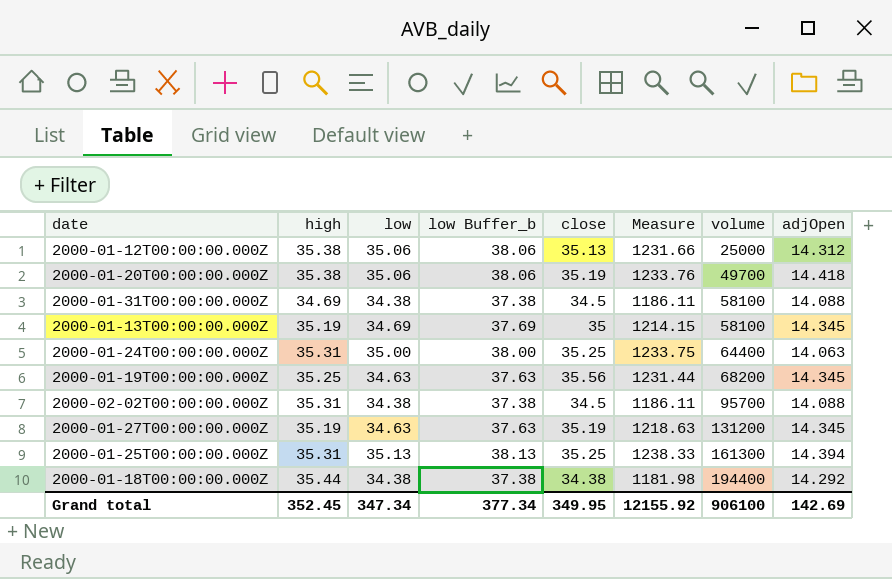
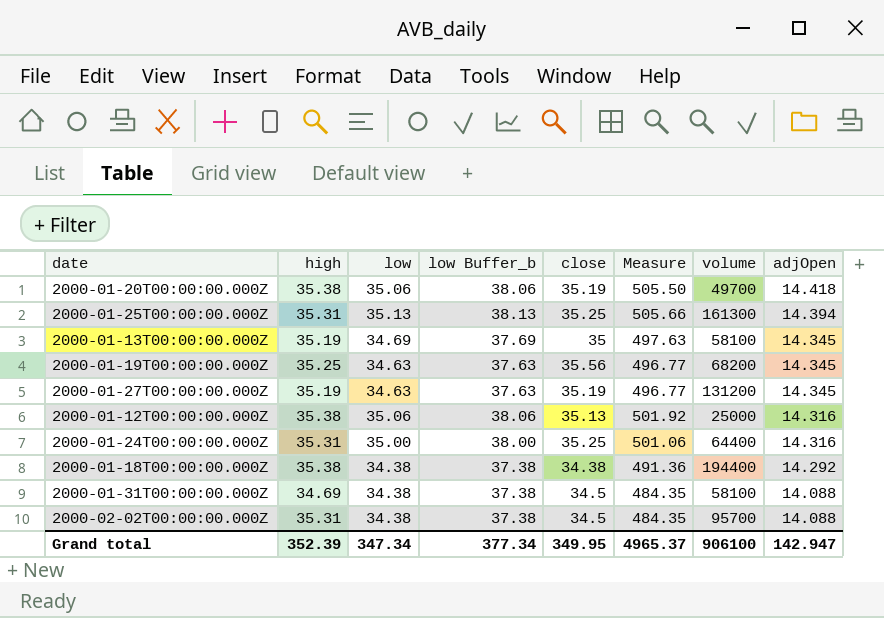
row order: volume ascending -> adjOpen descending
column Measure | formula: [low] * [close] -> [low] * [adjOpen]
2000-01-12T00:00:00.000Z | adjOpen: 14.312 -> 14.316
2000-01-24T00:00:00.000Z | adjOpen: 14.063 -> 14.316
2000-01-18T00:00:00.000Z | high: 35.44 -> 35.38
Grand total | high: 352.45 -> 352.39
Grand total | Measure: 12155.92 -> 4965.37
Grand total | adjOpen: 142.69 -> 142.947

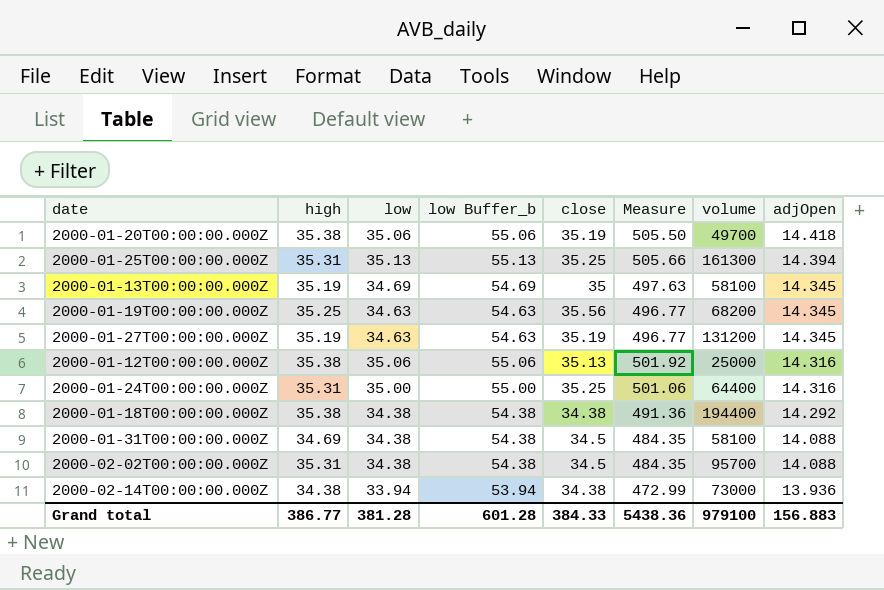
column low Buffer_b | formula: [low] + 3 -> [low] + 20
row 2000-02-14T00:00:00.000Z: none -> 34.38 | 33.94 | 53.94 | 34.38 | 472.99 | 73000 | 13.936
Grand total | high: 352.39 -> 386.77
Grand total | low: 347.34 -> 381.28
Grand total | low Buffer_b: 377.34 -> 601.28
Grand total | close: 349.95 -> 384.33
Grand total | Measure: 4965.37 -> 5438.36
Grand total | volume: 906100 -> 979100
Grand total | adjOpen: 142.947 -> 156.883

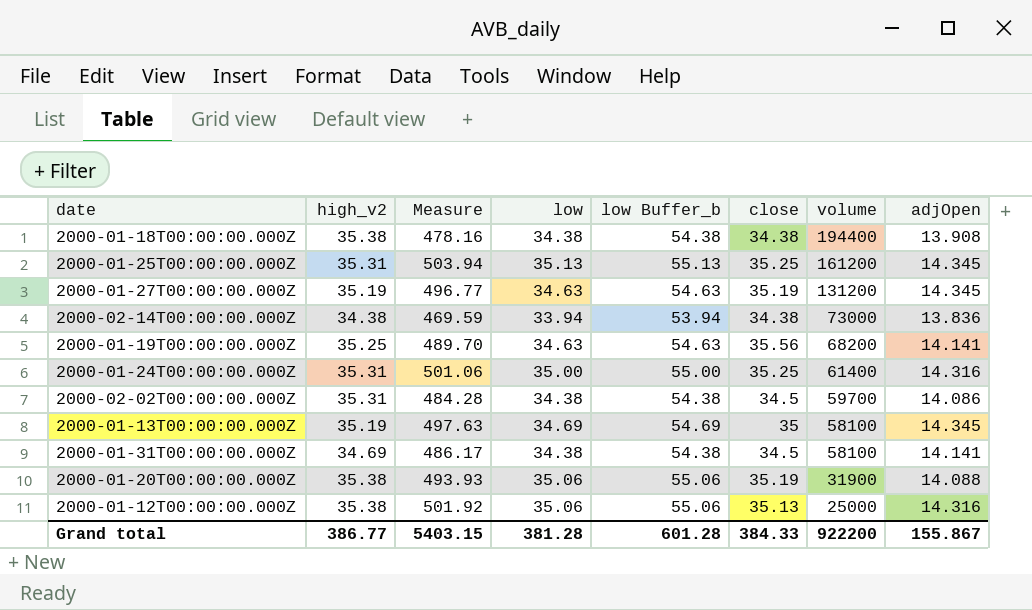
row order: adjOpen descending -> volume descending
column name: high -> high_v2
column Measure | position: 6 -> 3
2000-01-18T00:00:00.000Z | Measure: 491.36 -> 478.16
2000-01-18T00:00:00.000Z | adjOpen: 14.292 -> 13.908
2000-01-25T00:00:00.000Z | Measure: 505.66 -> 503.94
2000-01-25T00:00:00.000Z | volume: 161300 -> 161200
2000-01-25T00:00:00.000Z | adjOpen: 14.394 -> 14.345
2000-02-14T00:00:00.000Z | Measure: 472.99 -> 469.59
2000-02-14T00:00:00.000Z | adjOpen: 13.936 -> 13.836
2000-01-19T00:00:00.000Z | Measure: 496.77 -> 489.70
2000-01-19T00:00:00.000Z | adjOpen: 14.345 -> 14.141
2000-01-24T00:00:00.000Z | volume: 64400 -> 61400
2000-02-02T00:00:00.000Z | Measure: 484.35 -> 484.28
2000-02-02T00:00:00.000Z | volume: 95700 -> 59700
2000-02-02T00:00:00.000Z | adjOpen: 14.088 -> 14.086
2000-01-31T00:00:00.000Z | Measure: 484.35 -> 486.17
2000-01-31T00:00:00.000Z | adjOpen: 14.088 -> 14.141
2000-01-20T00:00:00.000Z | Measure: 505.50 -> 493.93
2000-01-20T00:00:00.000Z | volume: 49700 -> 31900
2000-01-20T00:00:00.000Z | adjOpen: 14.418 -> 14.088
Grand total | Measure: 5438.36 -> 5403.15
Grand total | volume: 979100 -> 922200
Grand total | adjOpen: 156.883 -> 155.867

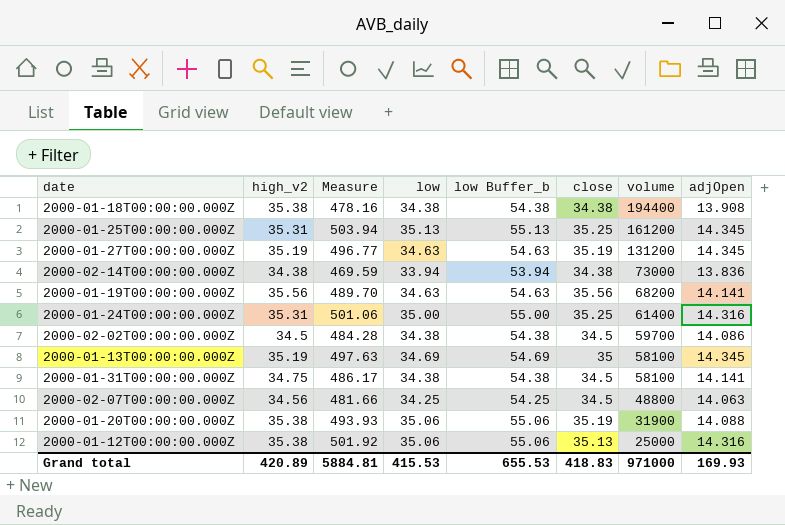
2000-01-19T00:00:00.000Z | high_v2: 35.25 -> 35.56
2000-02-02T00:00:00.000Z | high_v2: 35.31 -> 34.5
2000-01-31T00:00:00.000Z | high_v2: 34.69 -> 34.75
row 2000-02-07T00:00:00.000Z: none -> 34.56 | 481.66 | 34.25 | 54.25 | 34.5 | 48800 | 14.063
Grand total | high_v2: 386.77 -> 420.89
Grand total | Measure: 5403.15 -> 5884.81
Grand total | low: 381.28 -> 415.53
Grand total | low Buffer_b: 601.28 -> 655.53
Grand total | close: 384.33 -> 418.83
Grand total | volume: 922200 -> 971000
Grand total | adjOpen: 155.867 -> 169.93

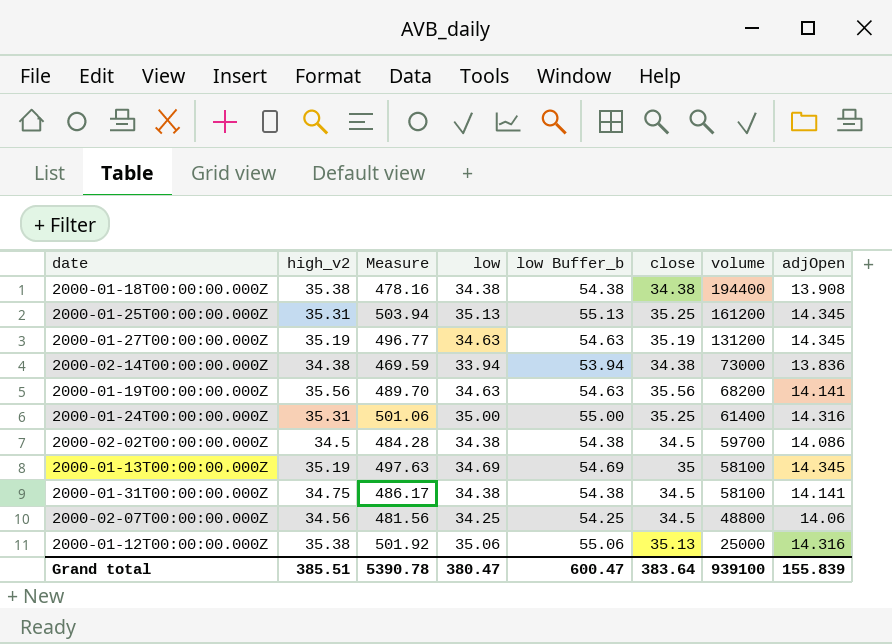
row 2000-01-20T00:00:00.000Z: 35.38 | 493.93 | 35.06 | 55.06 | 35.19 | 31900 | 14.088 -> none
2000-02-07T00:00:00.000Z | Measure: 481.66 -> 481.56
2000-02-07T00:00:00.000Z | adjOpen: 14.063 -> 14.06
Grand total | high_v2: 420.89 -> 385.51
Grand total | Measure: 5884.81 -> 5390.78
Grand total | low: 415.53 -> 380.47
Grand total | low Buffer_b: 655.53 -> 600.47
Grand total | close: 418.83 -> 383.64
Grand total | volume: 971000 -> 939100
Grand total | adjOpen: 169.93 -> 155.839

